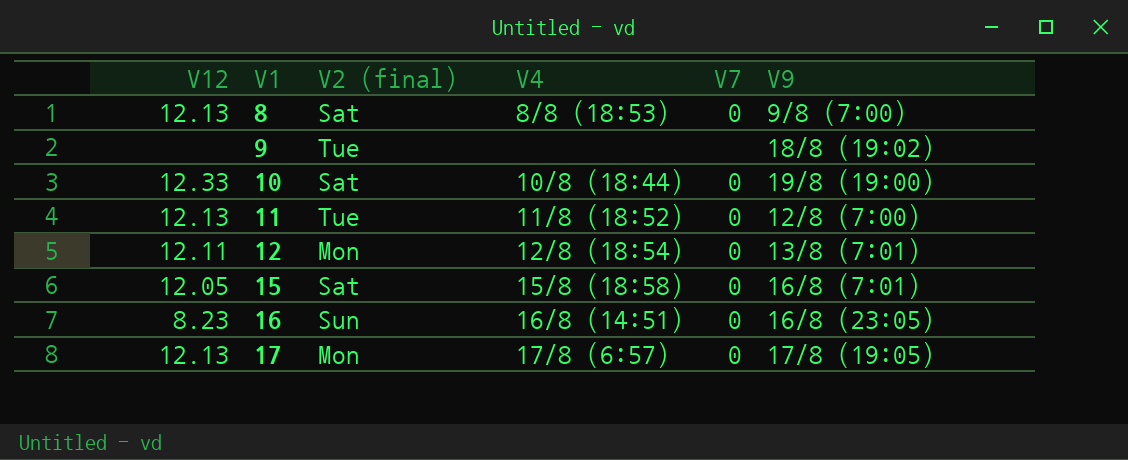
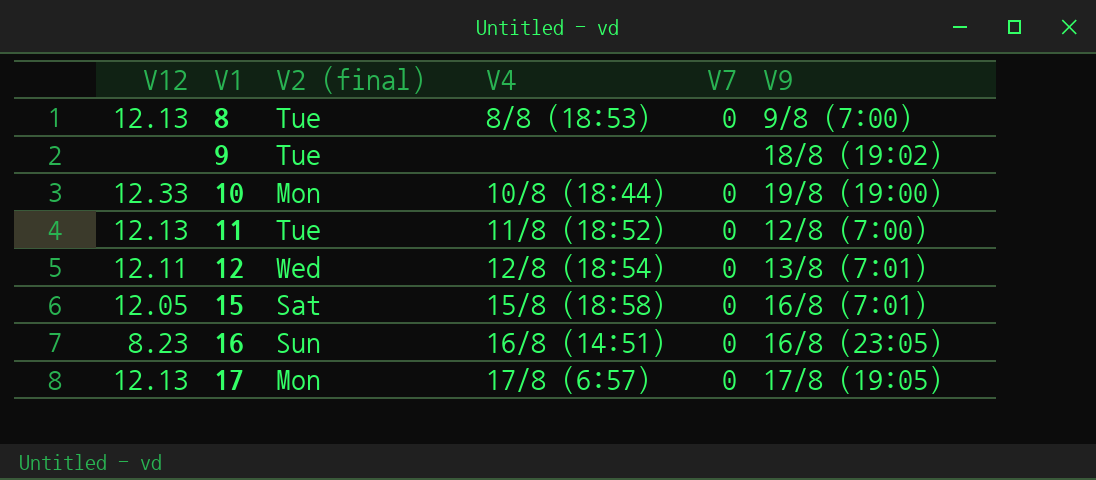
8 | V2 (final): Sat -> Tue
10 | V2 (final): Sat -> Mon
12 | V2 (final): Mon -> Wed

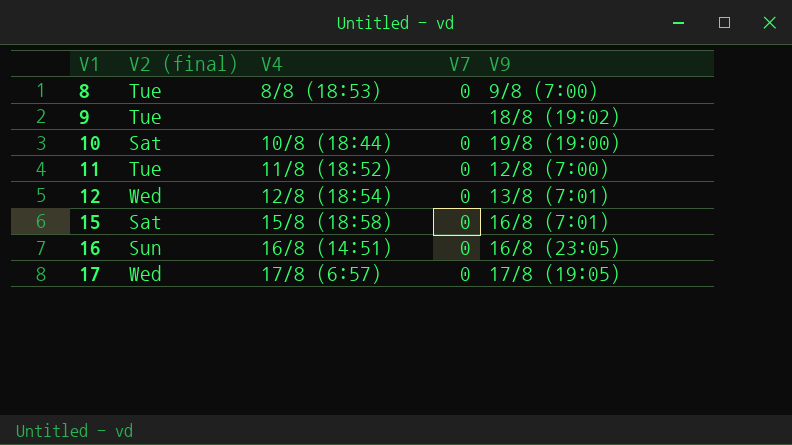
column V12 | position: 1 -> none
10 | V2 (final): Mon -> Sat
17 | V2 (final): Mon -> Wed

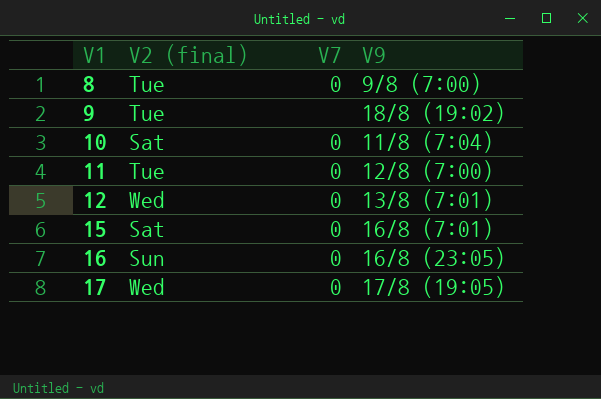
column V4 | position: 3 -> none
10 | V9: 19/8 (19:00) -> 11/8 (7:04)

